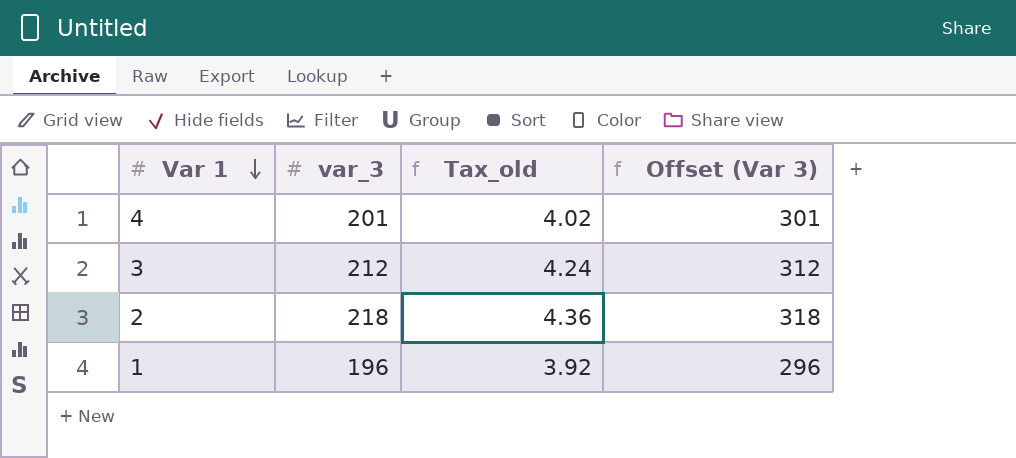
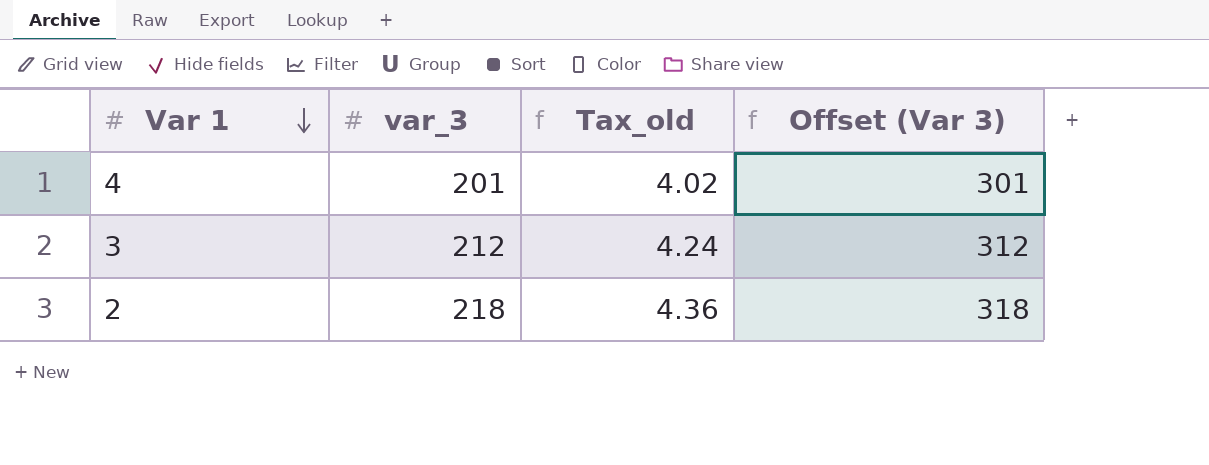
row 1: 196 | 3.92 | 296 -> none

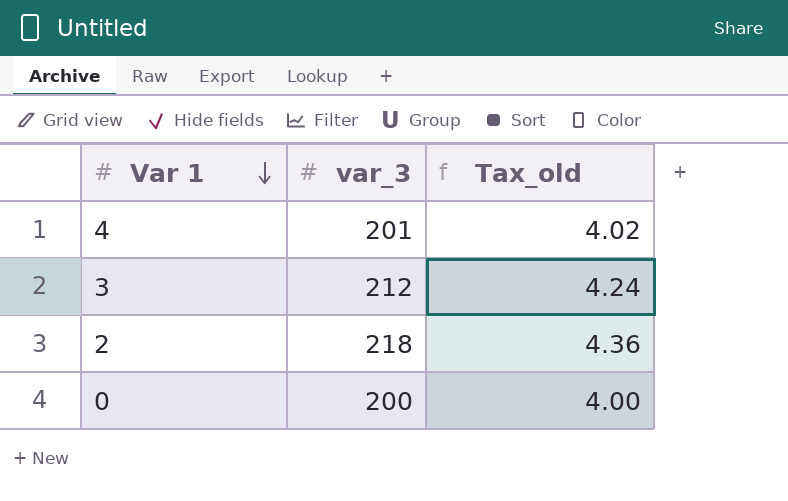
column Offset (Var 3) | formula: [var_3] + 100 -> none
row 0: none -> 200 | 4.00

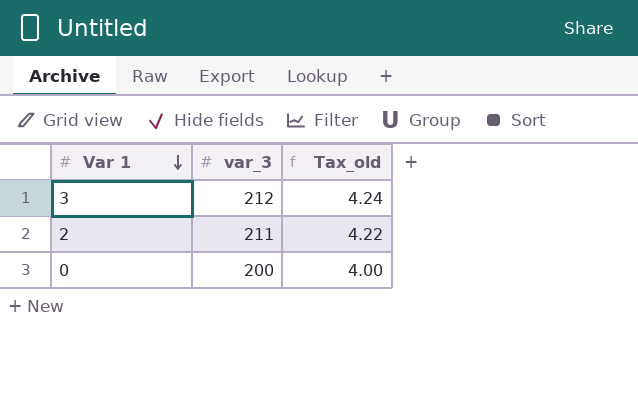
row 4: 201 | 4.02 -> none
2 | var_3: 218 -> 211
2 | Tax_old: 4.36 -> 4.22

